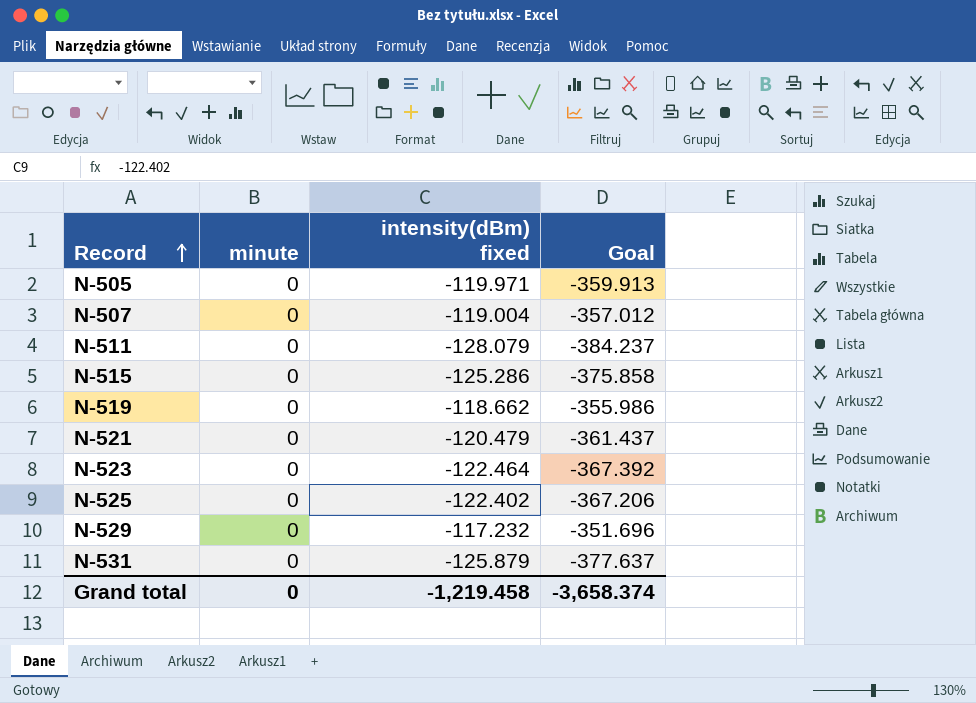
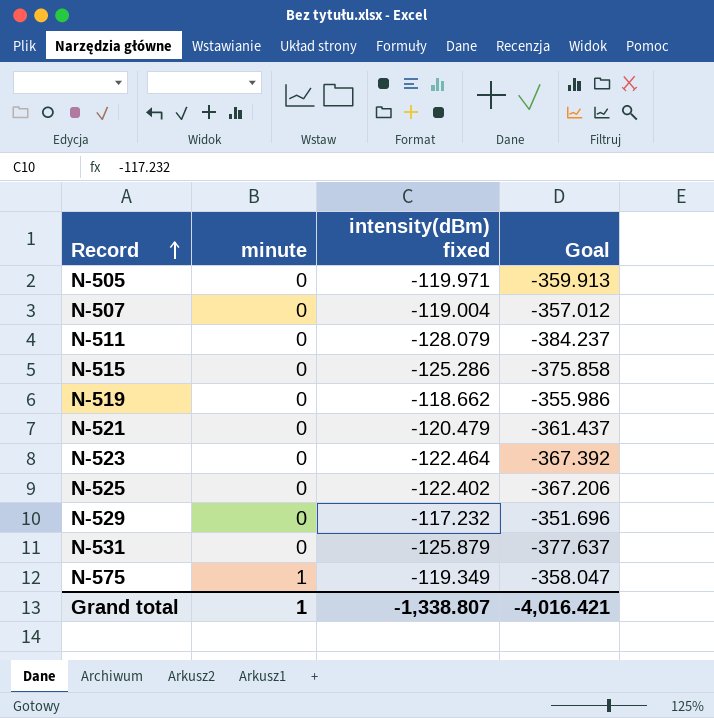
row N-575: none -> 1 | -119.349 | -358.047
Grand total | minute: 0 -> 1
Grand total | intensity(dBm) fixed: -1,219.458 -> -1,338.807
Grand total | Goal: -3,658.374 -> -4,016.421

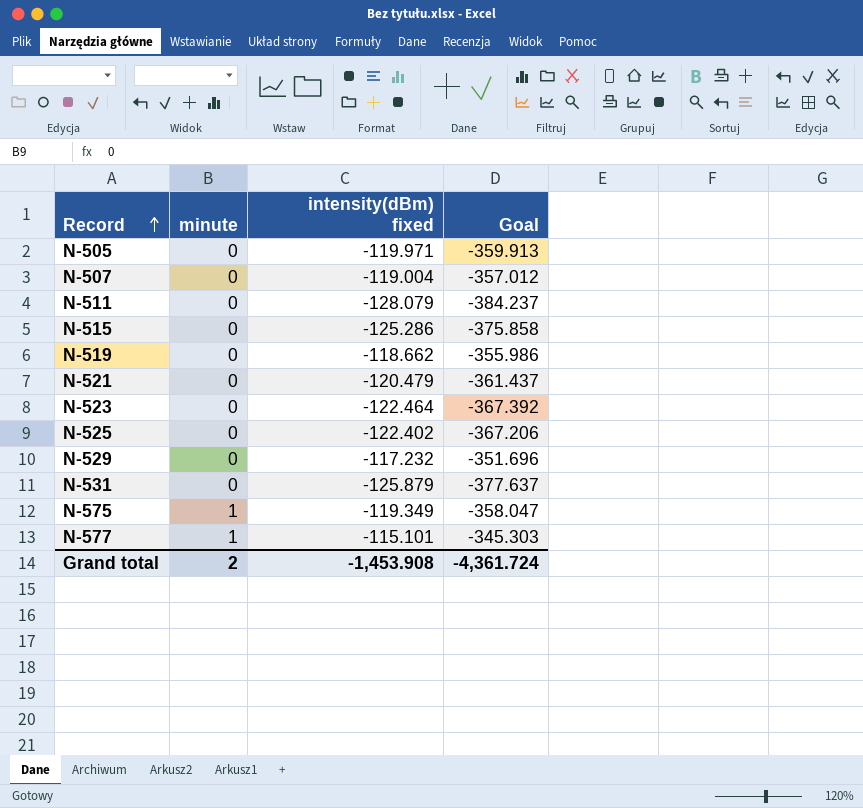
row N-577: none -> 1 | -115.101 | -345.303
Grand total | minute: 1 -> 2
Grand total | intensity(dBm) fixed: -1,338.807 -> -1,453.908
Grand total | Goal: -4,016.421 -> -4,361.724

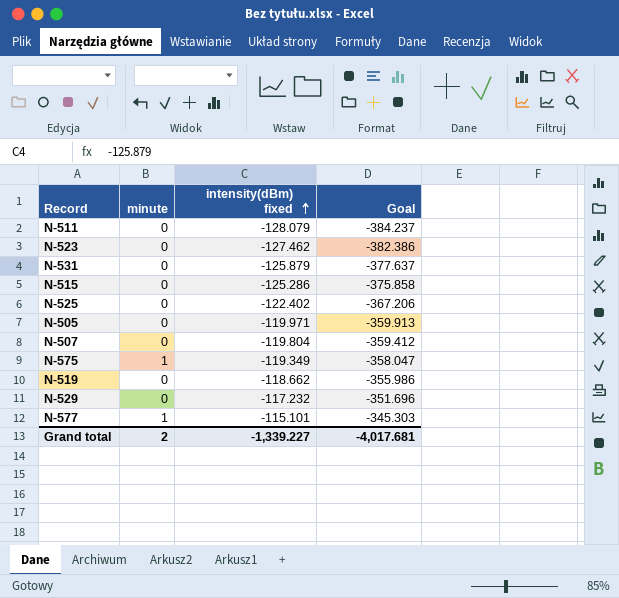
row order: Record ascending -> intensity(dBm) fixed ascending
row N-521: 0 | -120.479 | -361.437 -> none
N-523 | intensity(dBm) fixed: -122.464 -> -127.462
N-523 | Goal: -367.392 -> -382.386
N-507 | intensity(dBm) fixed: -119.004 -> -119.804
N-507 | Goal: -357.012 -> -359.412
Grand total | intensity(dBm) fixed: -1,453.908 -> -1,339.227
Grand total | Goal: -4,361.724 -> -4,017.681

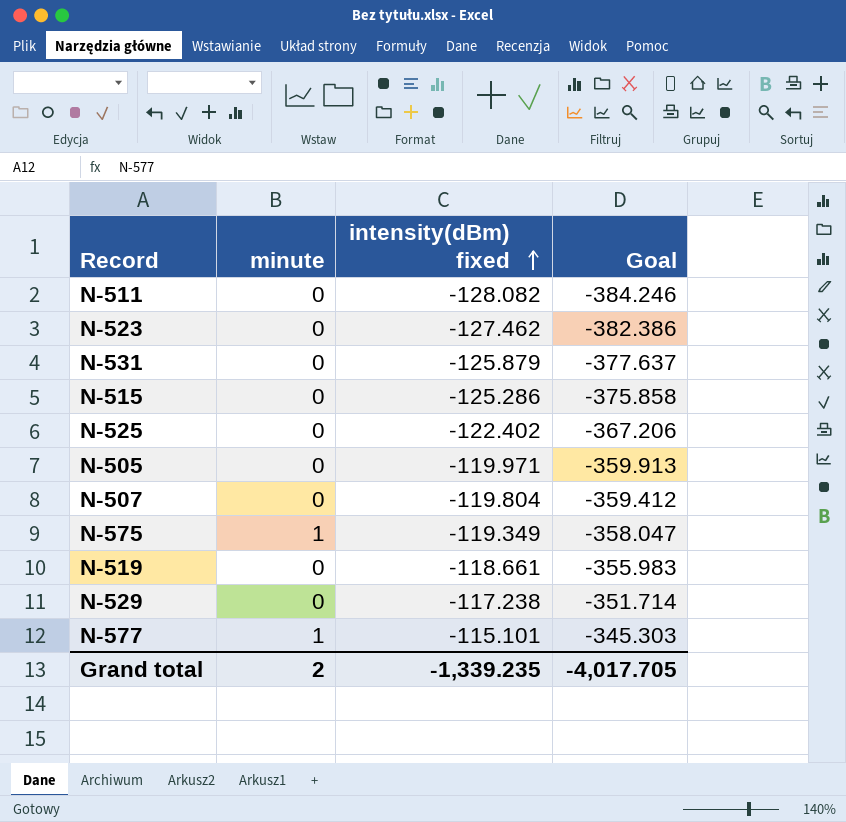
N-511 | intensity(dBm) fixed: -128.079 -> -128.082
N-511 | Goal: -384.237 -> -384.246
N-519 | intensity(dBm) fixed: -118.662 -> -118.661
N-519 | Goal: -355.986 -> -355.983
N-529 | intensity(dBm) fixed: -117.232 -> -117.238
N-529 | Goal: -351.696 -> -351.714
Grand total | intensity(dBm) fixed: -1,339.227 -> -1,339.235
Grand total | Goal: -4,017.681 -> -4,017.705

